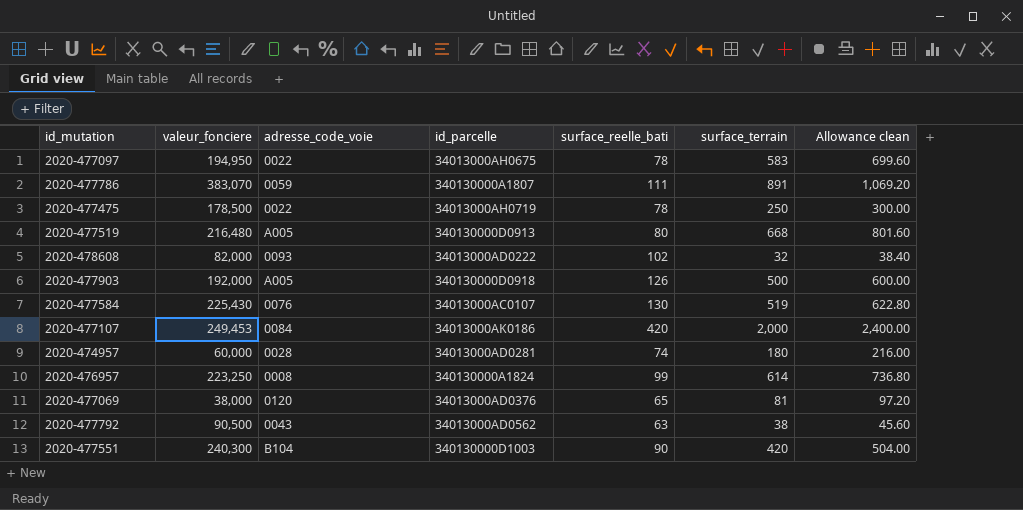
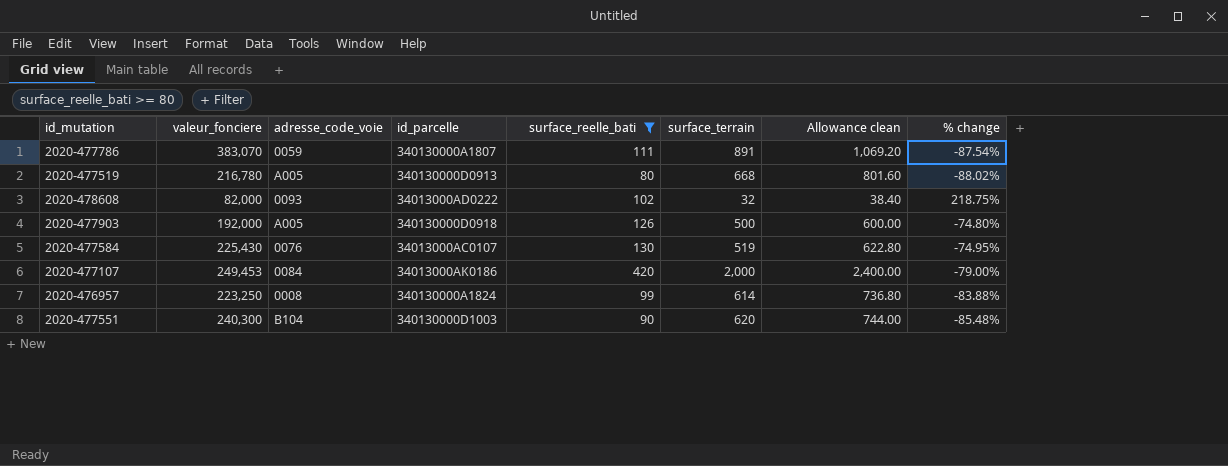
filter: none -> surface_reelle_bati >= 80
column % change | formula: none -> ([surface_reelle_bati] - [surface_terrain]) / [surface_terrain]
2020-477519 | valeur_fonciere: 216,480 -> 216,780
2020-477551 | surface_terrain: 420 -> 620
2020-477551 | Allowance clean: 504.00 -> 744.00

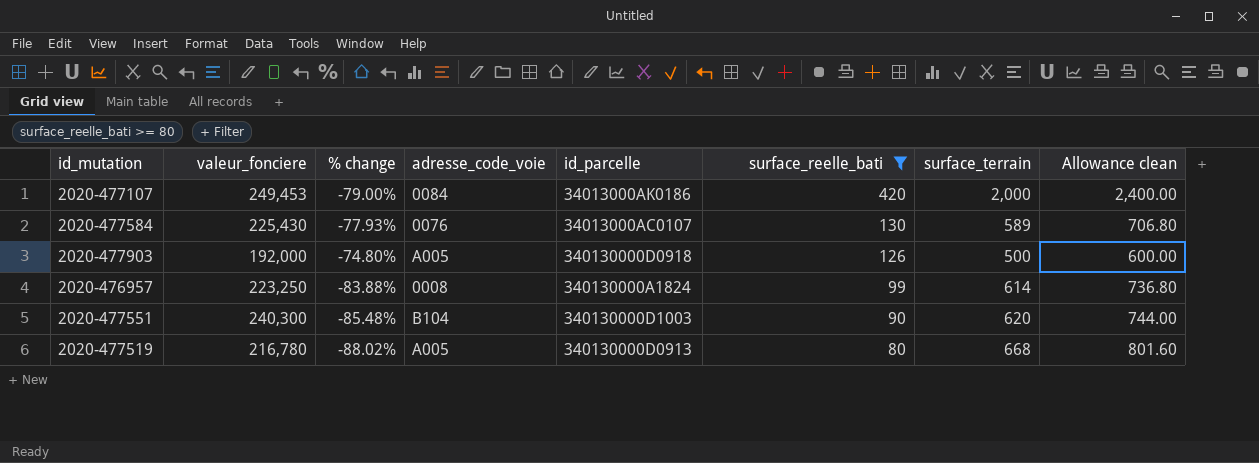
row order: none -> surface_reelle_bati descending
column % change | position: 8 -> 3
row 2020-477786: 383,070 | 0059 | 340130000A1807 | 111 | 891 | 1,069.20 | -87.54% -> none
row 2020-478608: 82,000 | 0093 | 34013000AD0222 | 102 | 32 | 38.40 | 218.75% -> none
2020-477584 | % change: -74.95% -> -77.93%
2020-477584 | surface_terrain: 519 -> 589
2020-477584 | Allowance clean: 622.80 -> 706.80

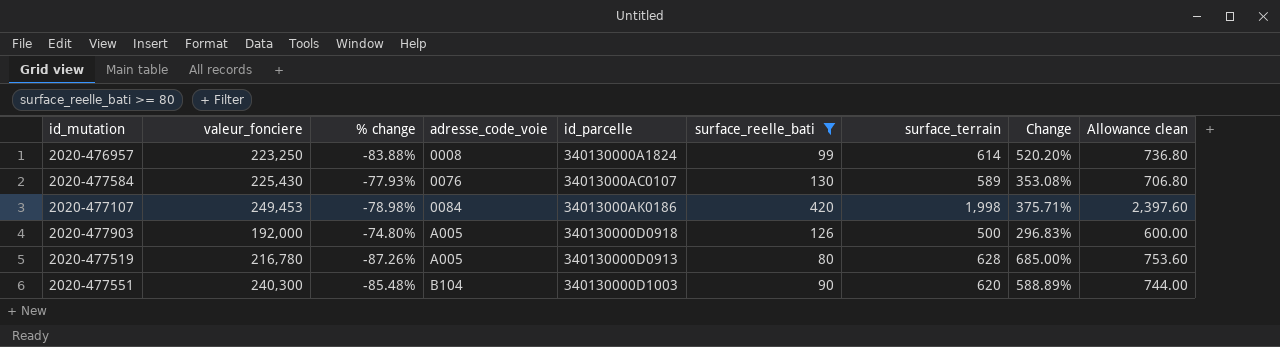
row order: surface_reelle_bati descending -> adresse_code_voie ascending
column Change | formula: none -> ([surface_terrain] - [surface_reelle_bati]) / [surface_reelle_bati]
2020-477107 | % change: -79.00% -> -78.98%
2020-477107 | surface_terrain: 2,000 -> 1,998
2020-477107 | Allowance clean: 2,400.00 -> 2,397.60
2020-477519 | % change: -88.02% -> -87.26%
2020-477519 | surface_terrain: 668 -> 628
2020-477519 | Allowance clean: 801.60 -> 753.60

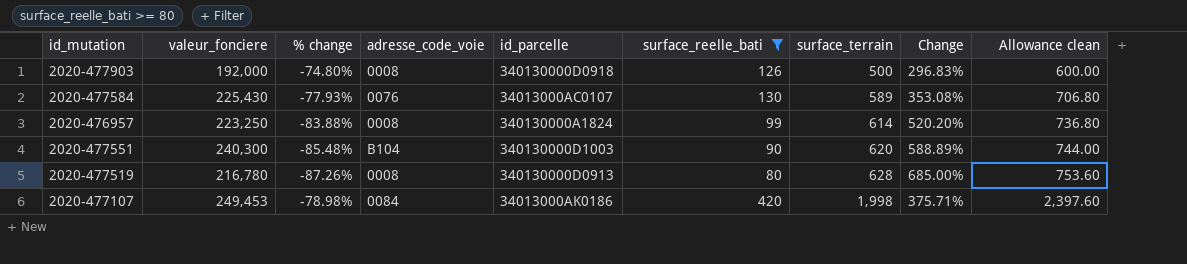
row order: adresse_code_voie ascending -> surface_terrain ascending
2020-477903 | adresse_code_voie: A005 -> 0008
2020-477519 | adresse_code_voie: A005 -> 0008

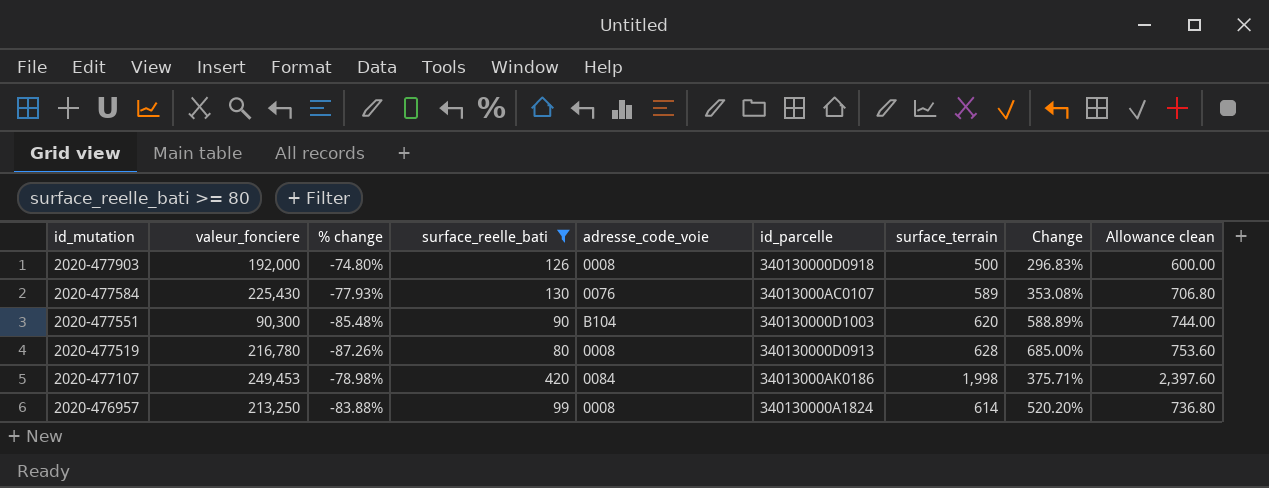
row order: surface_terrain ascending -> id_mutation descending
column surface_reelle_bati | position: 6 -> 4
2020-477551 | valeur_fonciere: 240,300 -> 90,300
2020-476957 | valeur_fonciere: 223,250 -> 213,250

